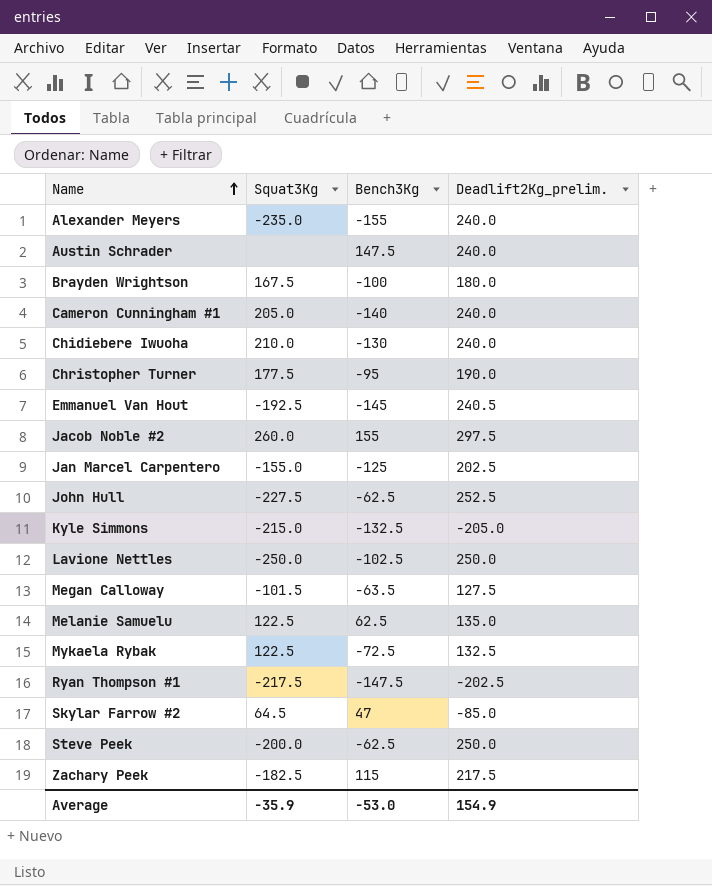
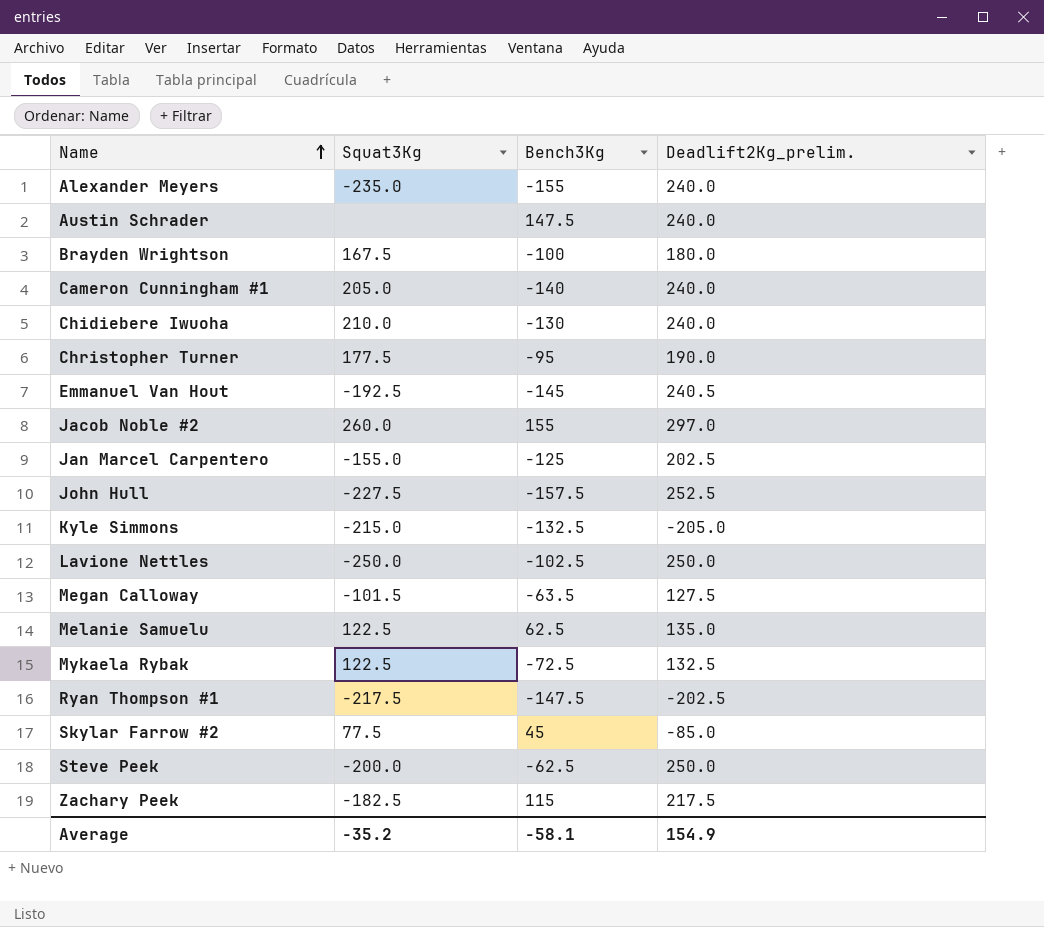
Jacob Noble #2 | Deadlift2Kg_prelim.: 297.5 -> 297.0
John Hull | Bench3Kg: -62.5 -> -157.5
Skylar Farrow #2 | Squat3Kg: 64.5 -> 77.5
Skylar Farrow #2 | Bench3Kg: 47 -> 45
Average | Squat3Kg: -35.9 -> -35.2
Average | Bench3Kg: -53.0 -> -58.1

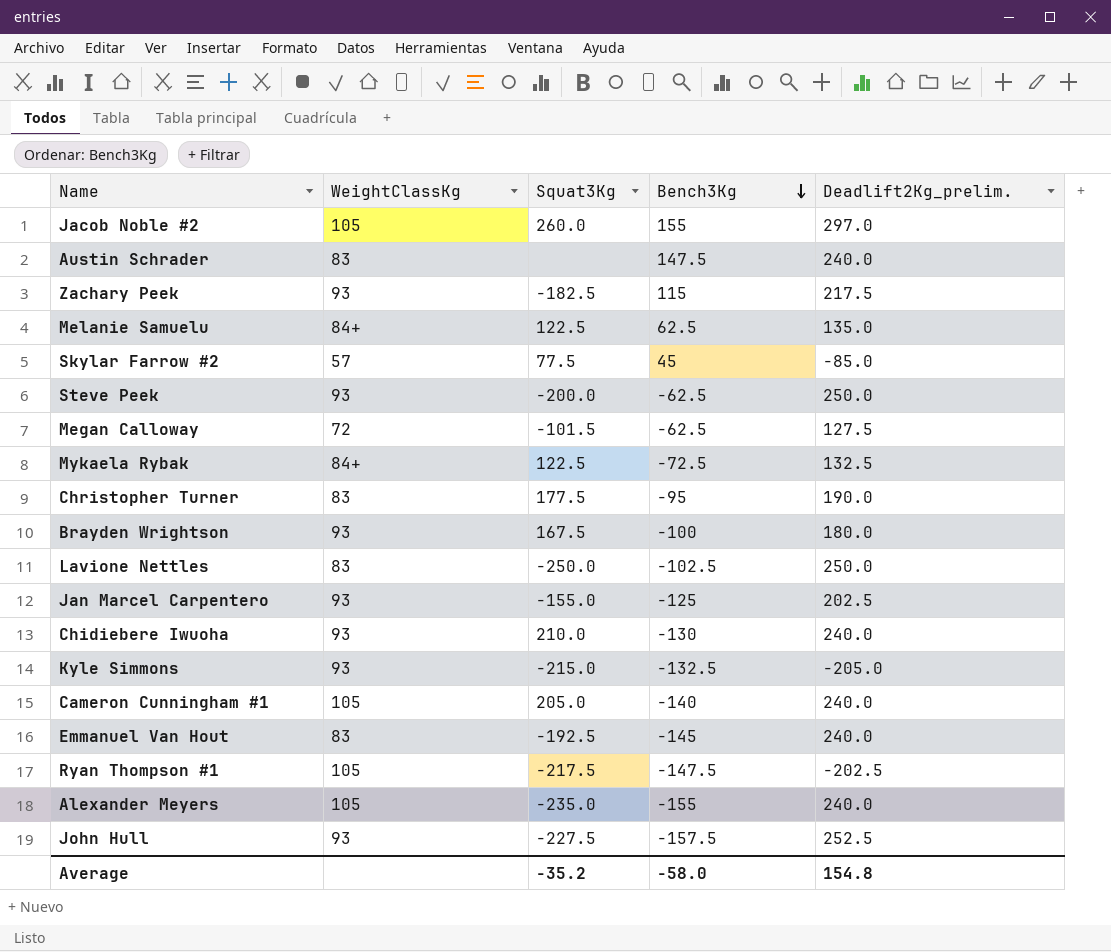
row order: Name ascending -> Bench3Kg descending
column WeightClassKg | position: none -> 2
Megan Calloway | Bench3Kg: -63.5 -> -62.5
Emmanuel Van Hout | Deadlift2Kg_prelim.: 240.5 -> 240.0
Average | Bench3Kg: -58.1 -> -58.0
Average | Deadlift2Kg_prelim.: 154.9 -> 154.8

